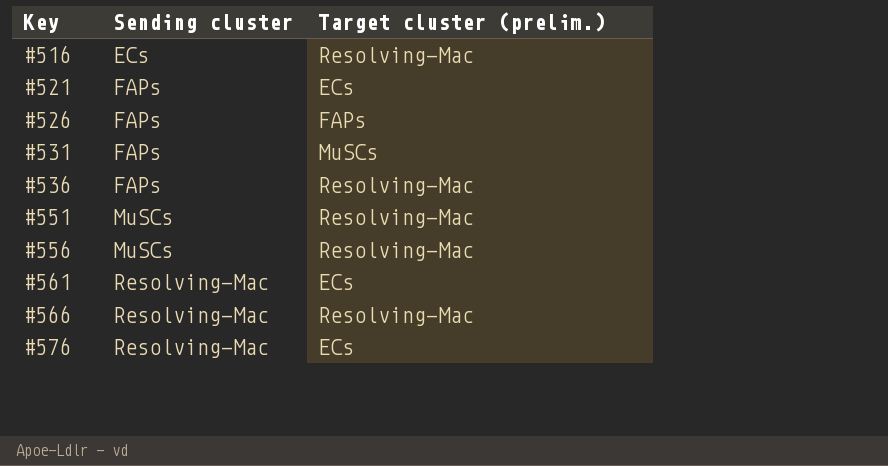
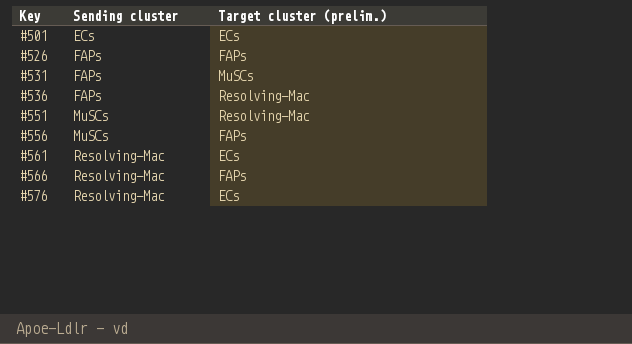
row #516: ECs | Resolving-Mac -> none
row #521: FAPs | ECs -> none
row #501: none -> ECs | ECs
#556 | Target cluster (prelim.): Resolving-Mac -> FAPs
#566 | Target cluster (prelim.): Resolving-Mac -> FAPs

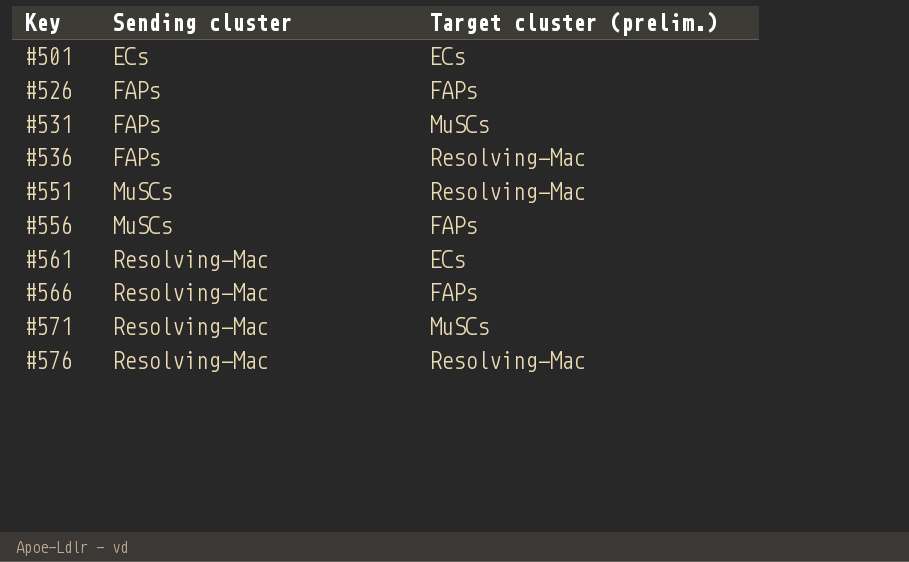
row #571: none -> Resolving-Mac | MuSCs
#576 | Target cluster (prelim.): ECs -> Resolving-Mac

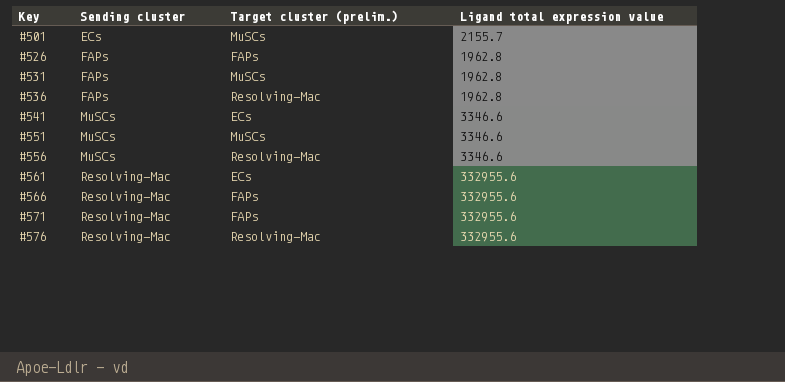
column Ligand total expression value | position: none -> 4
#501 | Target cluster (prelim.): ECs -> MuSCs
row #541: none -> MuSCs | ECs | 3346.6
#551 | Target cluster (prelim.): Resolving-Mac -> MuSCs
#556 | Target cluster (prelim.): FAPs -> Resolving-Mac
#571 | Target cluster (prelim.): MuSCs -> FAPs

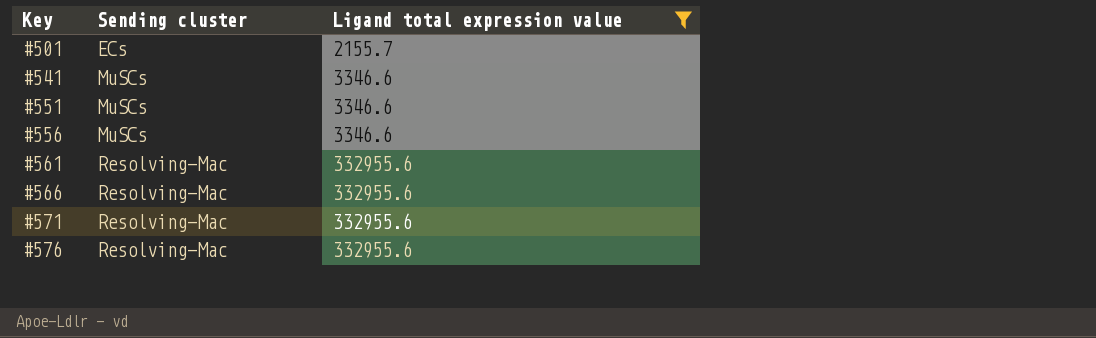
filter: none -> Ligand total expression value != 1962.8
column Target cluster (prelim.) | position: 3 -> none

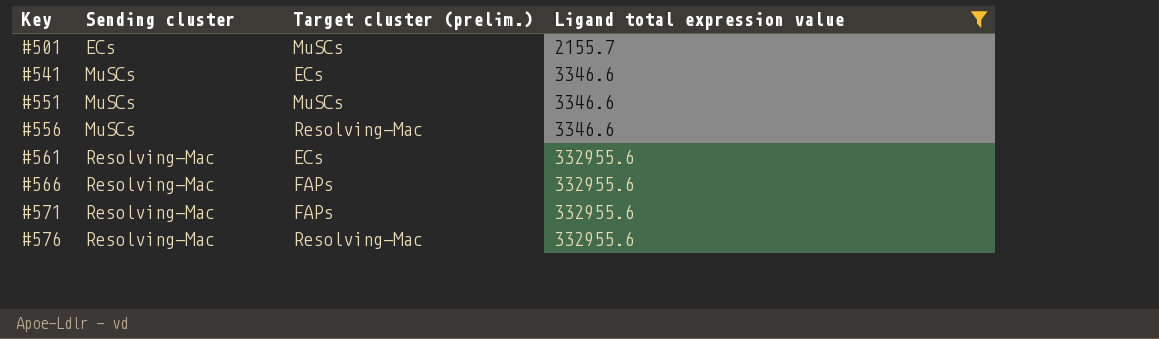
column Target cluster (prelim.) | position: none -> 3

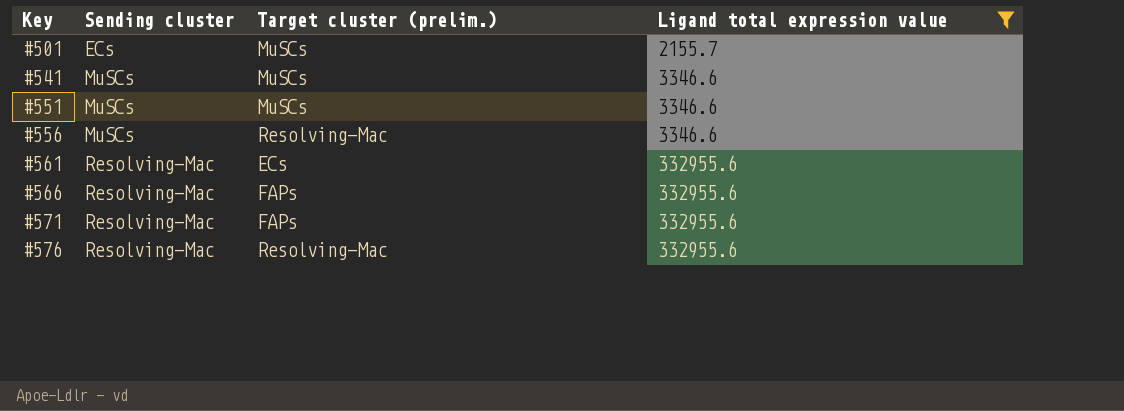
#541 | Target cluster (prelim.): ECs -> MuSCs

